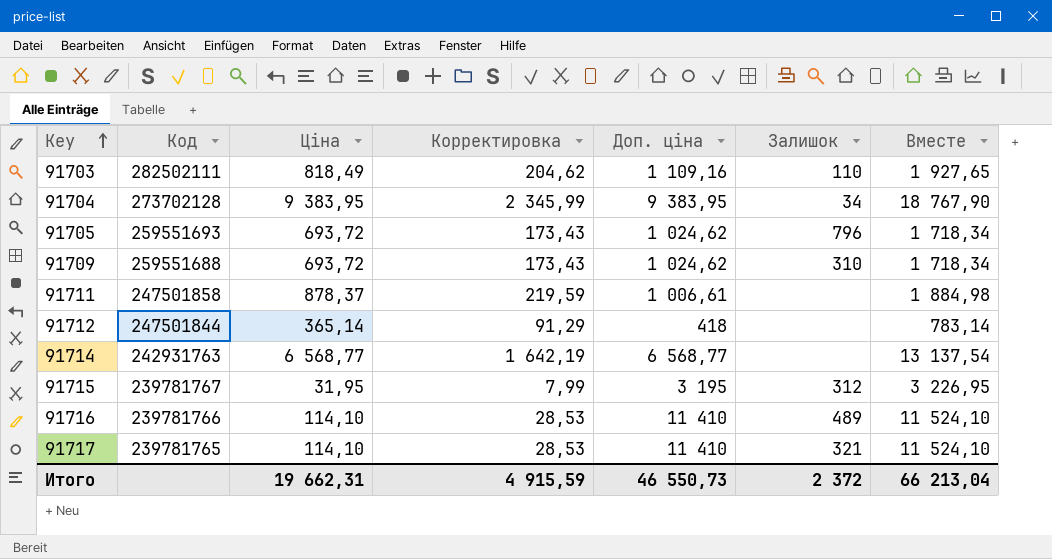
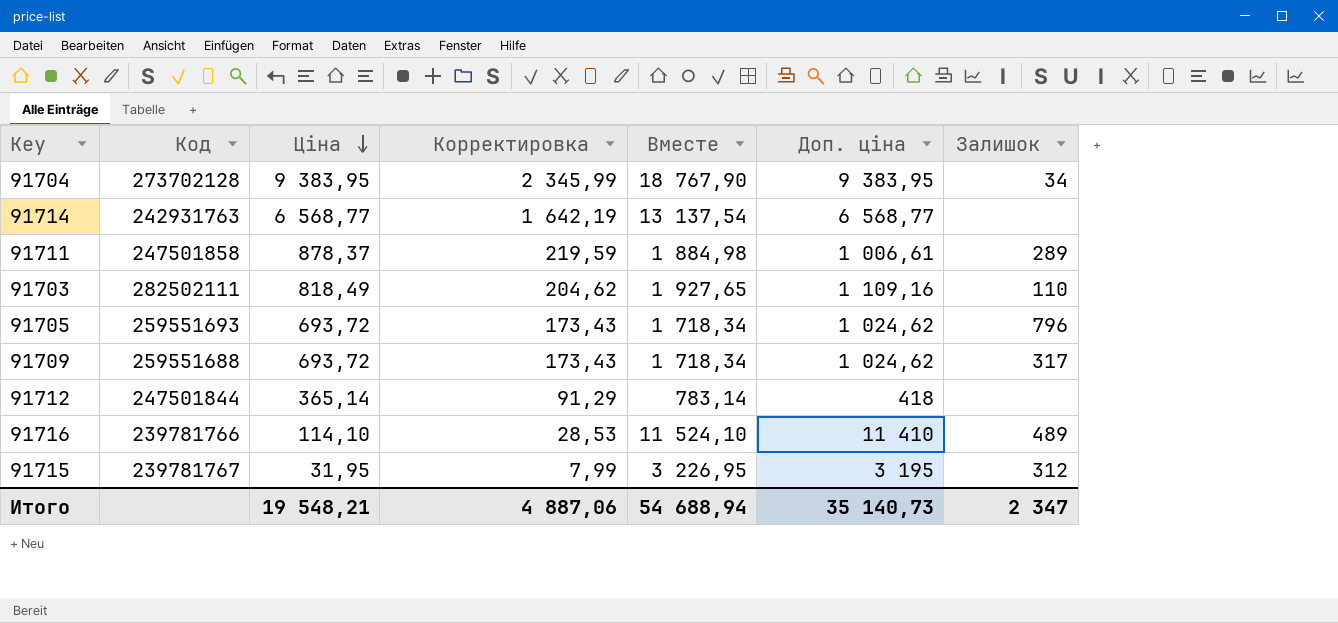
row order: Key ascending -> Ціна descending
column Вместе | position: 7 -> 5
row 91717: 239781765 | 114,10 | 28,53 | 11 410 | 321 | 11 524,10 -> none
91711 | Залишок: none -> 289
91709 | Залишок: 310 -> 317
Итого | Ціна: 19 662,31 -> 19 548,21
Итого | Корректировка: 4 915,59 -> 4 887,06
Итого | Вместе: 66 213,04 -> 54 688,94
Итого | Доп. ціна: 46 550,73 -> 35 140,73
Итого | Залишок: 2 372 -> 2 347

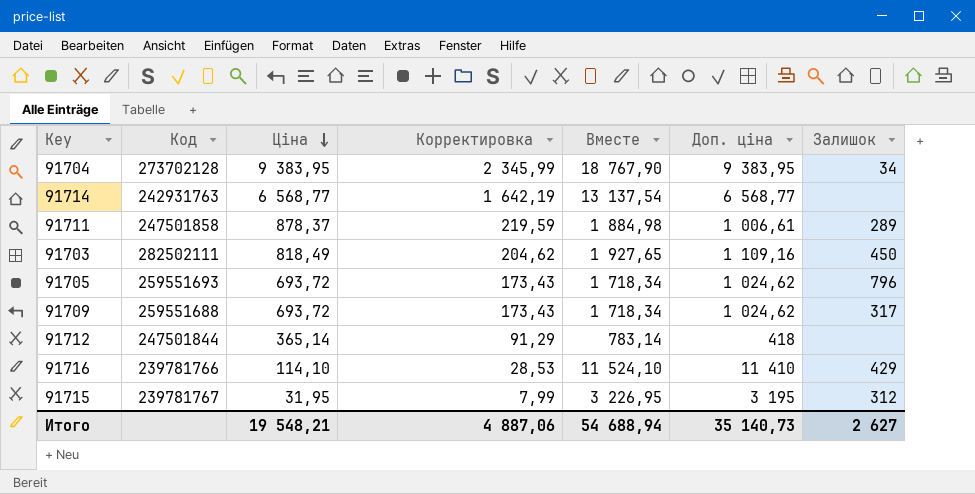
91703 | Залишок: 110 -> 450
91716 | Залишок: 489 -> 429
Итого | Залишок: 2 347 -> 2 627

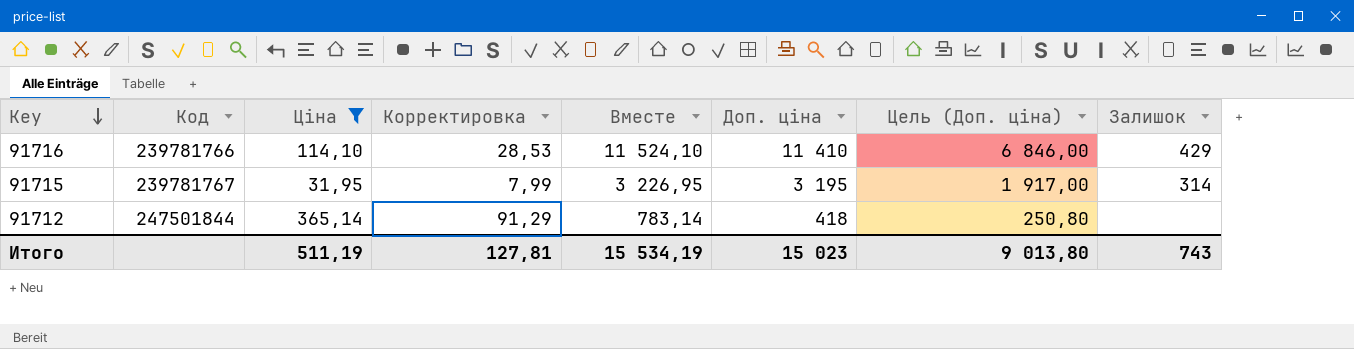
filter: none -> Ціна <= 365,14
row order: Ціна descending -> Key descending
column Цель (Доп. ціна) | formula: none -> [Доп. ціна] * 0,6
91715 | Залишок: 312 -> 314
Итого | Ціна: 19 548,21 -> 511,19
Итого | Корректировка: 4 887,06 -> 127,81
Итого | Вместе: 54 688,94 -> 15 534,19
Итого | Доп. ціна: 35 140,73 -> 15 023
Итого | Залишок: 2 627 -> 743

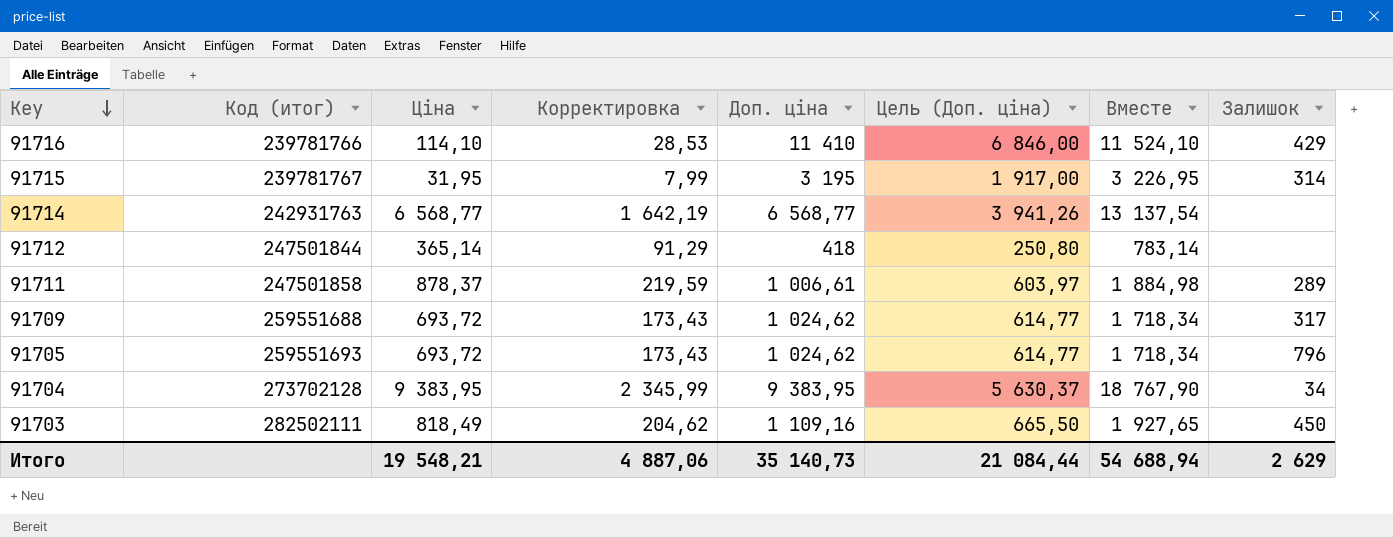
filter: Ціна <= 365,14 -> none
column name: Код -> Код (итог)
column Вместе | position: 5 -> 7
Итого | Ціна: 511,19 -> 19 548,21
Итого | Корректировка: 127,81 -> 4 887,06
Итого | Доп. ціна: 15 023 -> 35 140,73
Итого | Цель (Доп. ціна): 9 013,80 -> 21 084,44
Итого | Вместе: 15 534,19 -> 54 688,94
Итого | Залишок: 743 -> 2 629

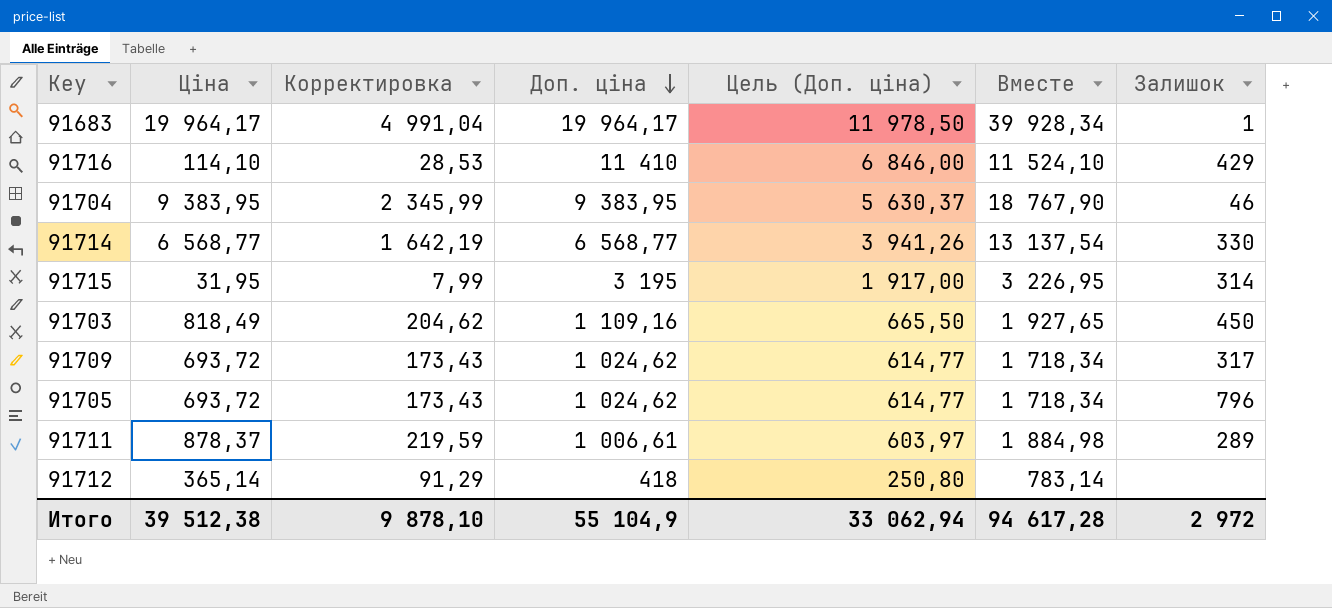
row order: Key descending -> Доп. ціна descending
column Код (итог) | position: 2 -> none
row 91683: none -> 19 964,17 | 4 991,04 | 19 964,17 | 11 978,50 | 39 928,34 | 1
91704 | Залишок: 34 -> 46
91714 | Залишок: none -> 330
Итого | Ціна: 19 548,21 -> 39 512,38
Итого | Корректировка: 4 887,06 -> 9 878,10
Итого | Доп. ціна: 35 140,73 -> 55 104,9
Итого | Цель (Доп. ціна): 21 084,44 -> 33 062,94
Итого | Вместе: 54 688,94 -> 94 617,28
Итого | Залишок: 2 629 -> 2 972

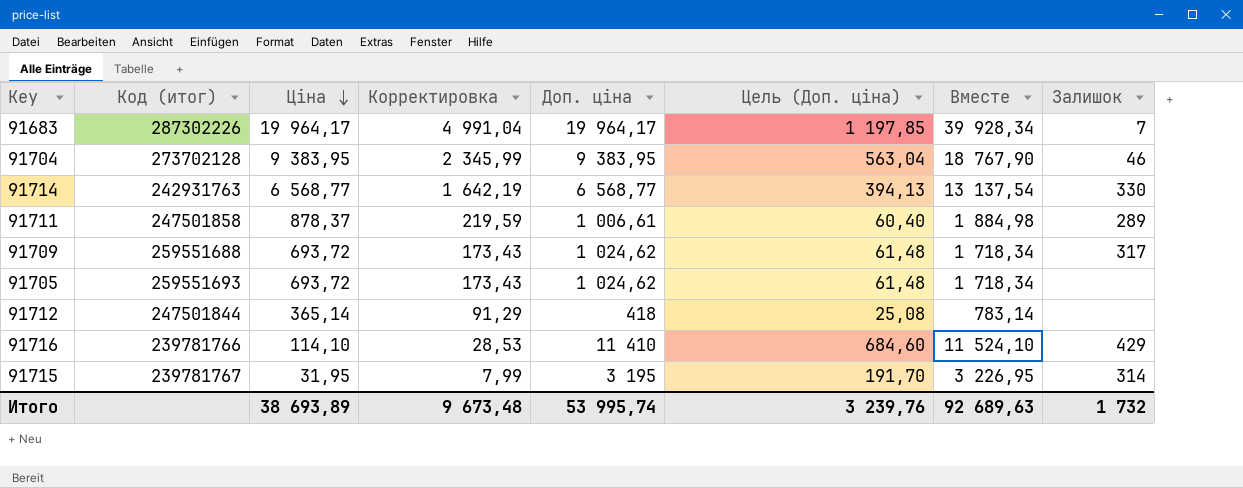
row order: Доп. ціна descending -> Ціна descending
column Код (итог) | position: none -> 2
column Цель (Доп. ціна) | formula: [Доп. ціна] * 0,6 -> [Доп. ціна] * 0,06
row 91703: 818,49 | 204,62 | 1 109,16 | 665,50 | 1 927,65 | 450 -> none
91683 | Залишок: 1 -> 7
91705 | Залишок: 796 -> none
Итого | Ціна: 39 512,38 -> 38 693,89
Итого | Корректировка: 9 878,10 -> 9 673,48
Итого | Доп. ціна: 55 104,9 -> 53 995,74
Итого | Цель (Доп. ціна): 33 062,94 -> 3 239,76
Итого | Вместе: 94 617,28 -> 92 689,63
Итого | Залишок: 2 972 -> 1 732

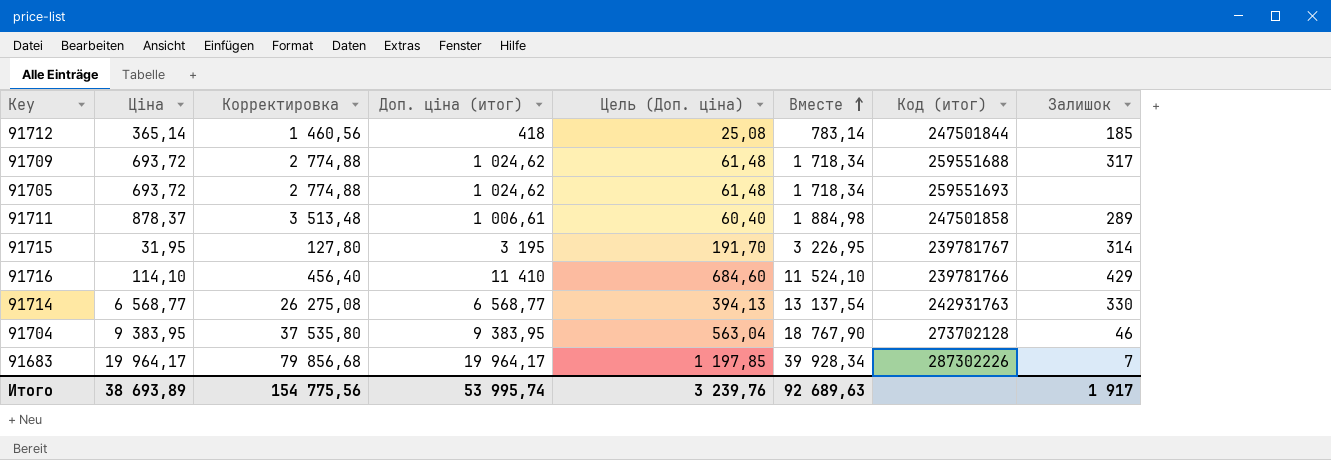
row order: Ціна descending -> Вместе ascending
column Корректировка | formula: [Ціна] * 0,25 -> [Ціна] * 4
column name: Доп. ціна -> Доп. ціна (итог)
column Код (итог) | position: 2 -> 7
91712 | Залишок: none -> 185
Итого | Корректировка: 9 673,48 -> 154 775,56
Итого | Залишок: 1 732 -> 1 917

